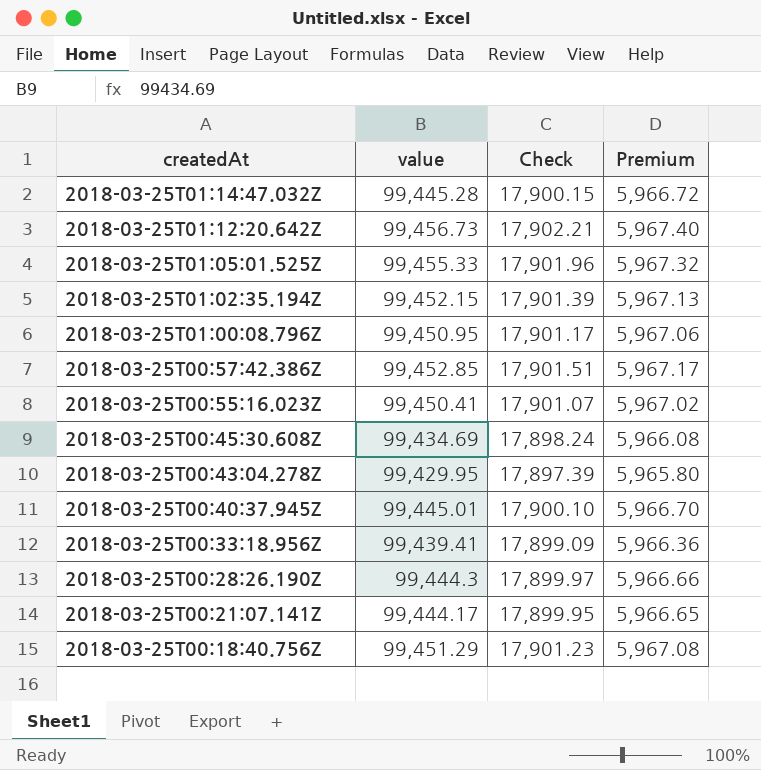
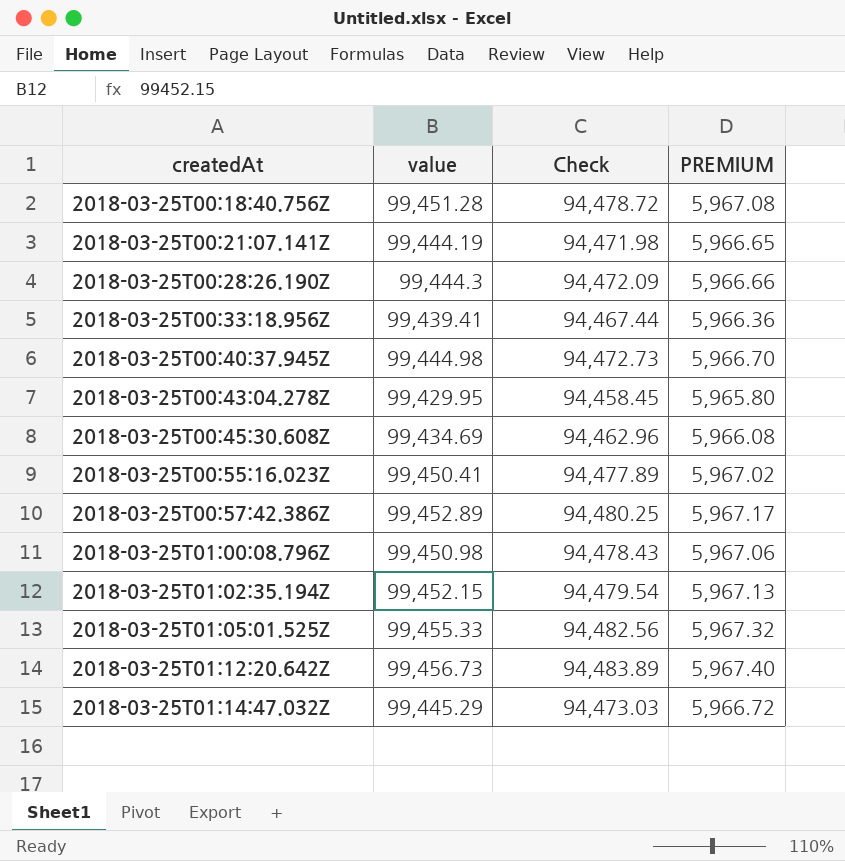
row order: createdAt descending -> createdAt ascending
column Check | formula: [value] * 0.18 -> [value] * 0.95
column name: Premium -> PREMIUM
2018-03-25T00:18:40.756Z | value: 99,451.29 -> 99,451.28
2018-03-25T00:21:07.141Z | value: 99,444.17 -> 99,444.19
2018-03-25T00:40:37.945Z | value: 99,445.01 -> 99,444.98
2018-03-25T00:57:42.386Z | value: 99,452.85 -> 99,452.89
2018-03-25T01:00:08.796Z | value: 99,450.95 -> 99,450.98
2018-03-25T01:14:47.032Z | value: 99,445.28 -> 99,445.29

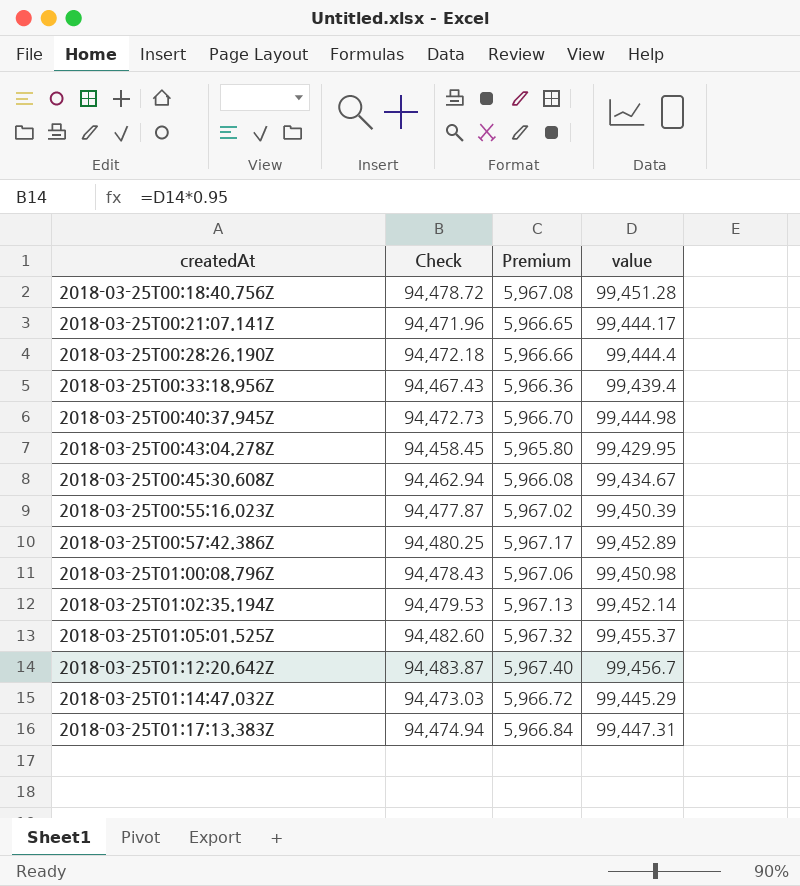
column name: PREMIUM -> Premium
column value | position: 2 -> 4
2018-03-25T00:21:07.141Z | Check: 94,471.98 -> 94,471.96
2018-03-25T00:21:07.141Z | value: 99,444.19 -> 99,444.17
2018-03-25T00:28:26.190Z | Check: 94,472.09 -> 94,472.18
2018-03-25T00:28:26.190Z | value: 99,444.3 -> 99,444.4
2018-03-25T00:33:18.956Z | Check: 94,467.44 -> 94,467.43
2018-03-25T00:33:18.956Z | value: 99,439.41 -> 99,439.4
2018-03-25T00:45:30.608Z | Check: 94,462.96 -> 94,462.94
2018-03-25T00:45:30.608Z | value: 99,434.69 -> 99,434.67
2018-03-25T00:55:16.023Z | Check: 94,477.89 -> 94,477.87
2018-03-25T00:55:16.023Z | value: 99,450.41 -> 99,450.39
2018-03-25T01:02:35.194Z | Check: 94,479.54 -> 94,479.53
2018-03-25T01:02:35.194Z | value: 99,452.15 -> 99,452.14
2018-03-25T01:05:01.525Z | Check: 94,482.56 -> 94,482.60
2018-03-25T01:05:01.525Z | value: 99,455.33 -> 99,455.37
2018-03-25T01:12:20.642Z | Check: 94,483.89 -> 94,483.87
2018-03-25T01:12:20.642Z | value: 99,456.73 -> 99,456.7
row 2018-03-25T01:17:13.383Z: none -> 94,474.94 | 5,966.84 | 99,447.31

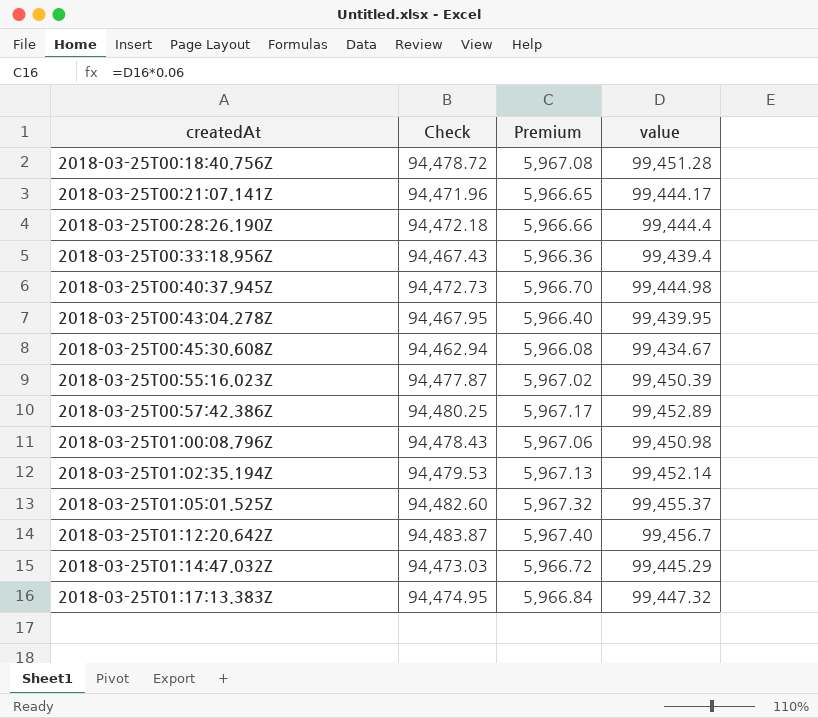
2018-03-25T00:43:04.278Z | Check: 94,458.45 -> 94,467.95
2018-03-25T00:43:04.278Z | Premium: 5,965.80 -> 5,966.40
2018-03-25T00:43:04.278Z | value: 99,429.95 -> 99,439.95
2018-03-25T01:17:13.383Z | Check: 94,474.94 -> 94,474.95
2018-03-25T01:17:13.383Z | value: 99,447.31 -> 99,447.32

